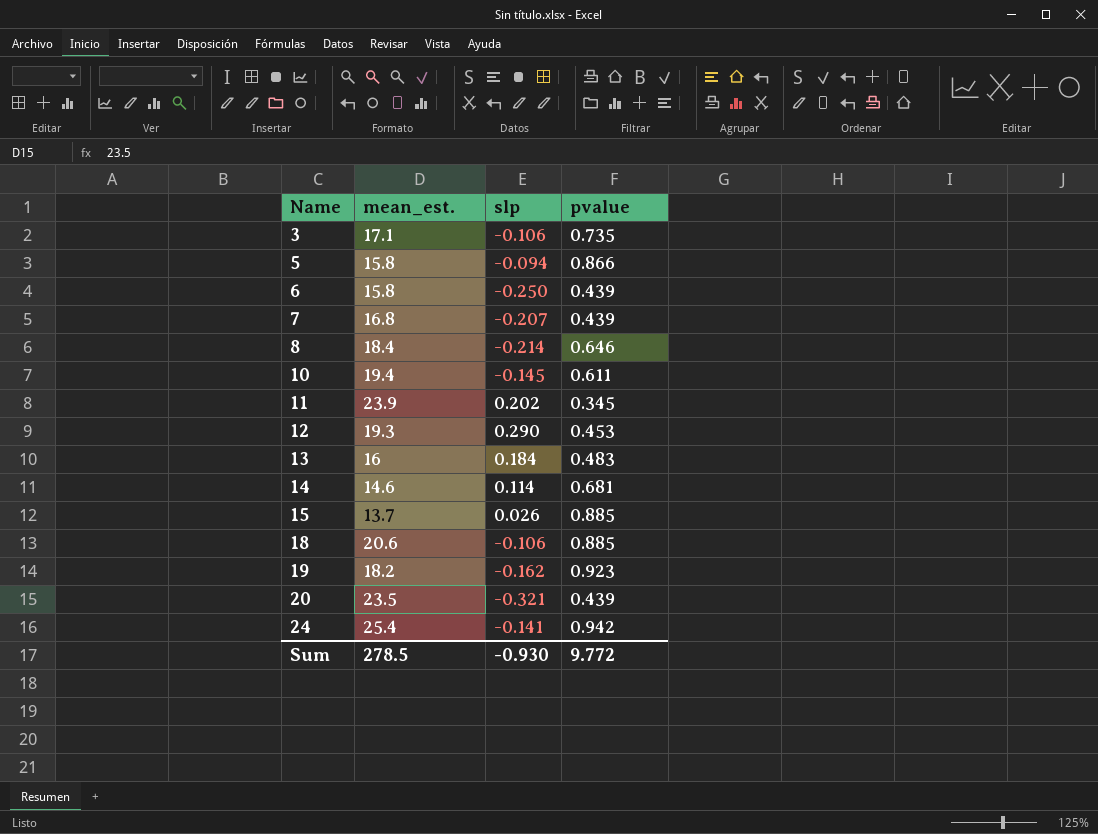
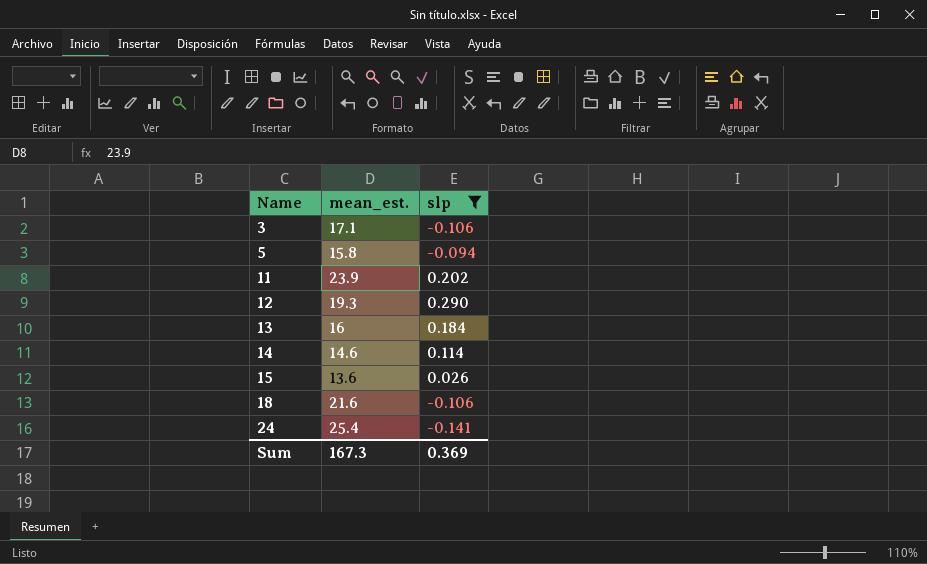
filter: none -> slp >= -0.141
column pvalue | position: 4 -> none
15 | mean_est.: 13.7 -> 13.6
18 | mean_est.: 20.6 -> 21.6
Sum | mean_est.: 278.5 -> 167.3
Sum | slp: -0.930 -> 0.369

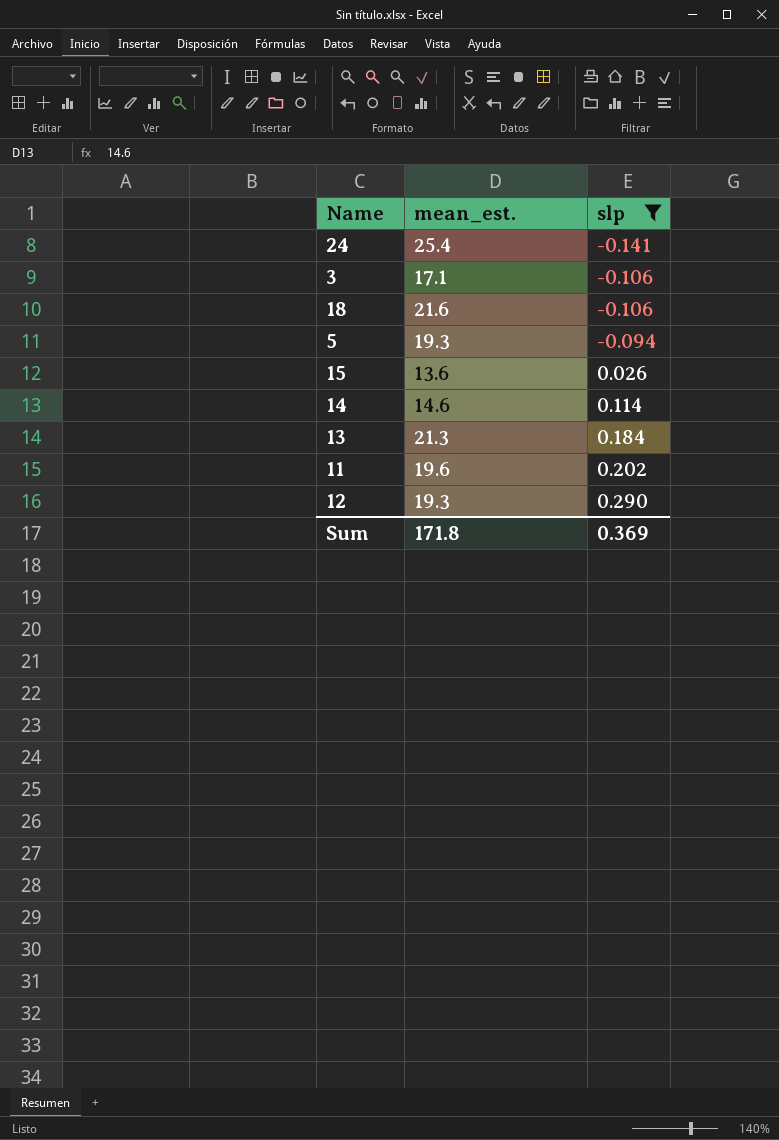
row order: Name ascending -> slp ascending
5 | mean_est.: 15.8 -> 19.3
13 | mean_est.: 16 -> 21.3
11 | mean_est.: 23.9 -> 19.6
Sum | mean_est.: 167.3 -> 171.8

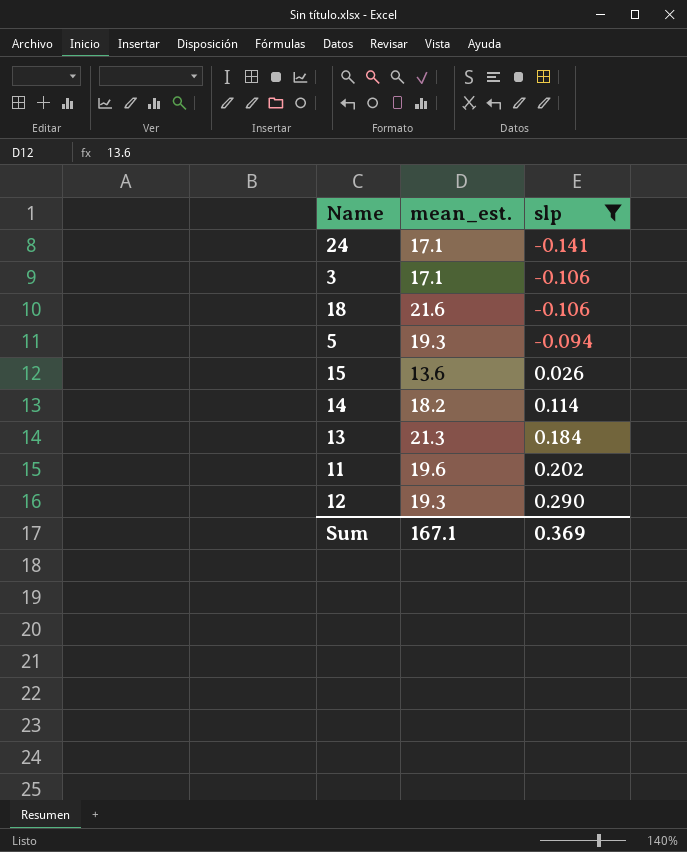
24 | mean_est.: 25.4 -> 17.1
14 | mean_est.: 14.6 -> 18.2
Sum | mean_est.: 171.8 -> 167.1

